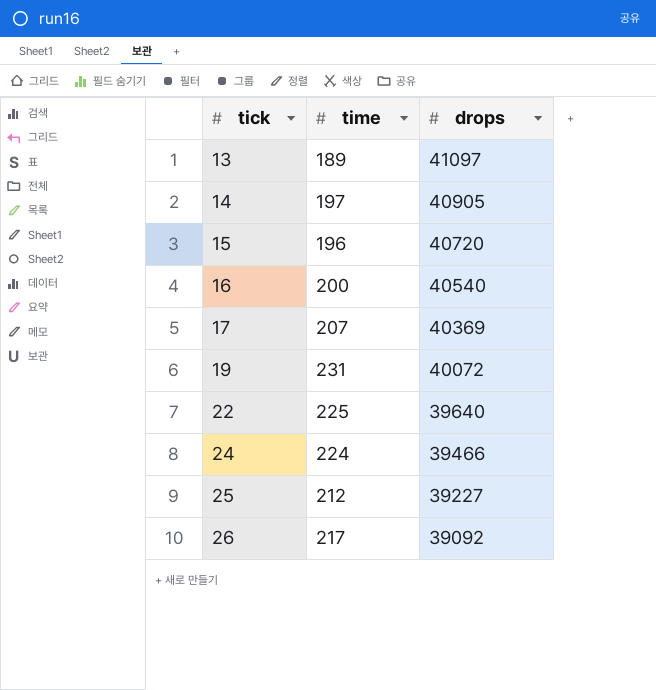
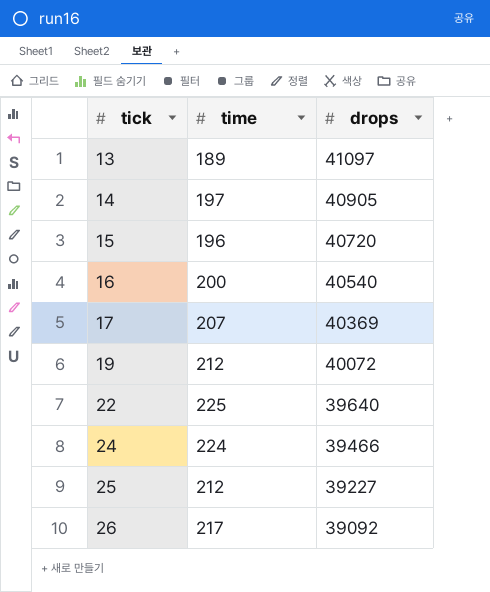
19 | time: 231 -> 212

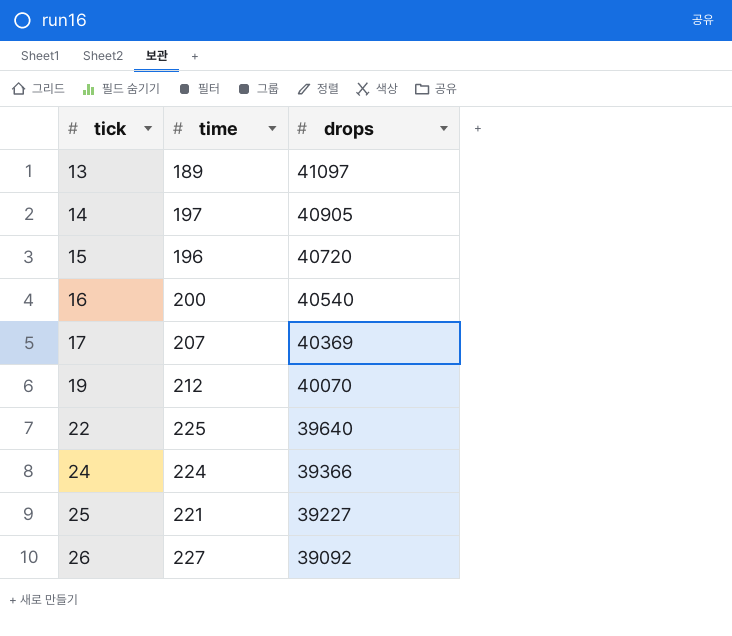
19 | drops: 40072 -> 40070
24 | drops: 39466 -> 39366
25 | time: 212 -> 221
26 | time: 217 -> 227

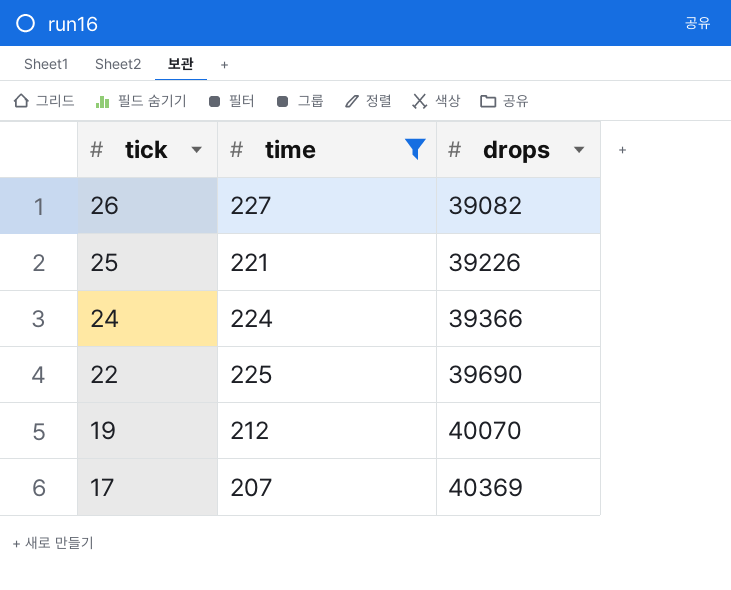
filter: none -> time >= 207
row order: tick ascending -> tick descending
26 | drops: 39092 -> 39082
25 | drops: 39227 -> 39226
22 | drops: 39640 -> 39690

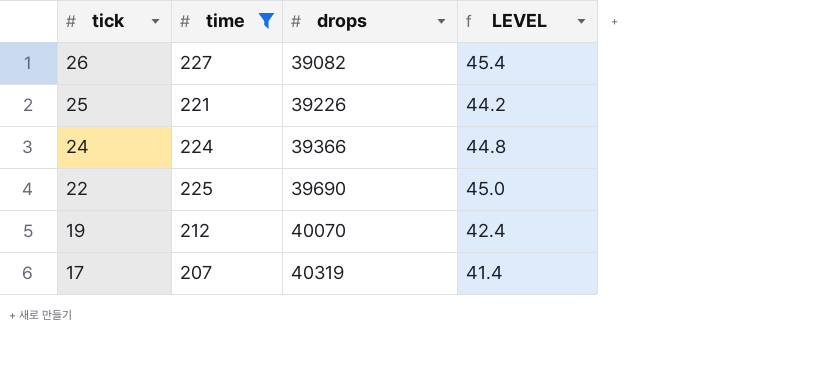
column LEVEL | formula: none -> [time] * 0.2
17 | drops: 40369 -> 40319

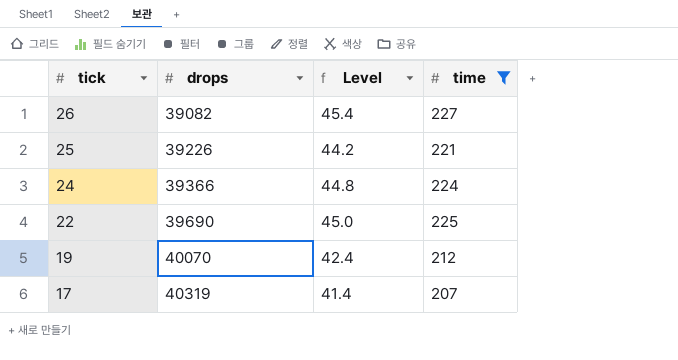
column name: LEVEL -> Level
column time | position: 2 -> 4

